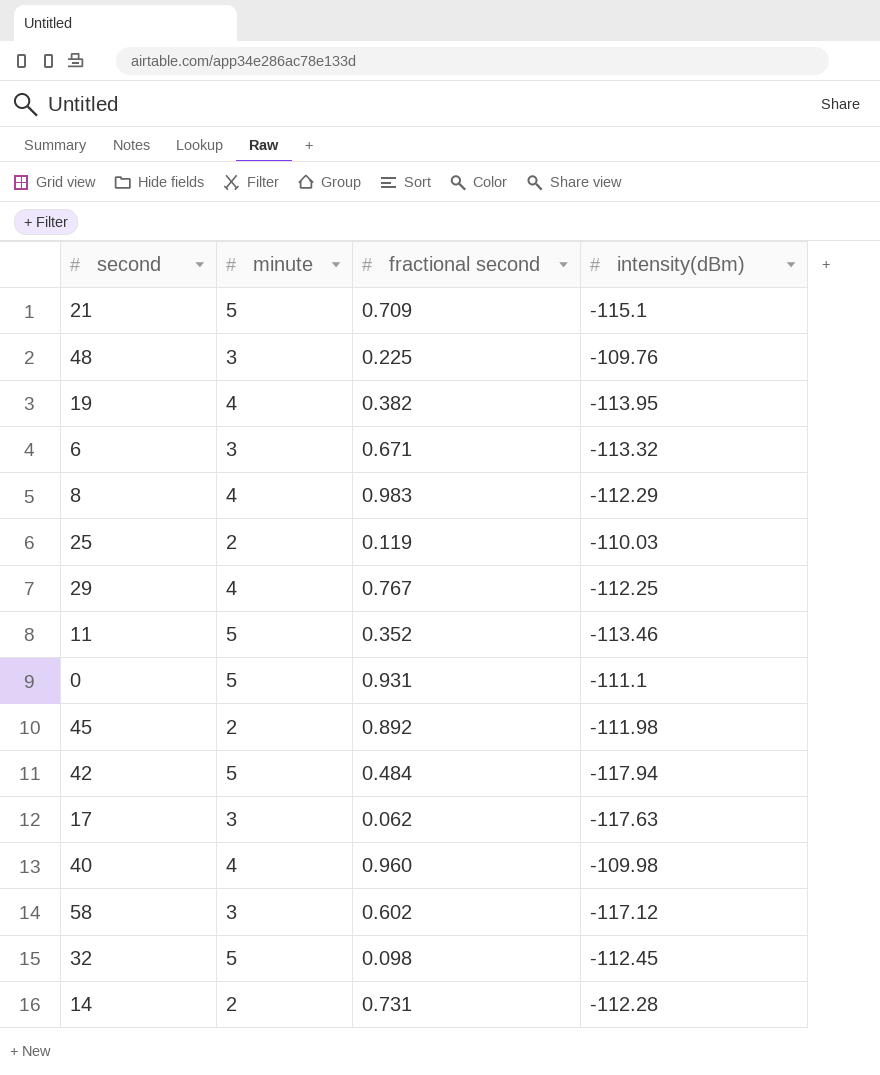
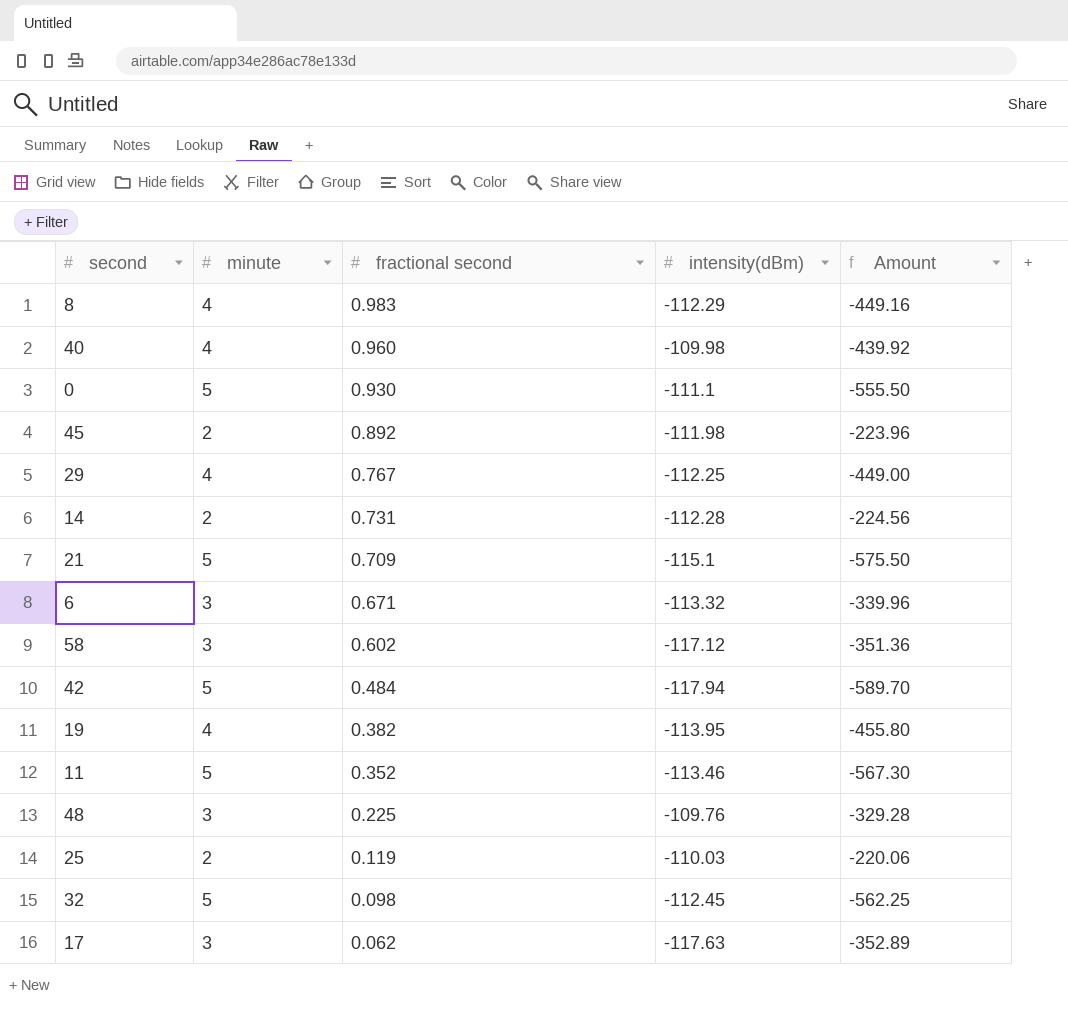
row order: none -> fractional second descending
column Amount | formula: none -> [minute] * [intensity(dBm)]
0 | fractional second: 0.931 -> 0.930

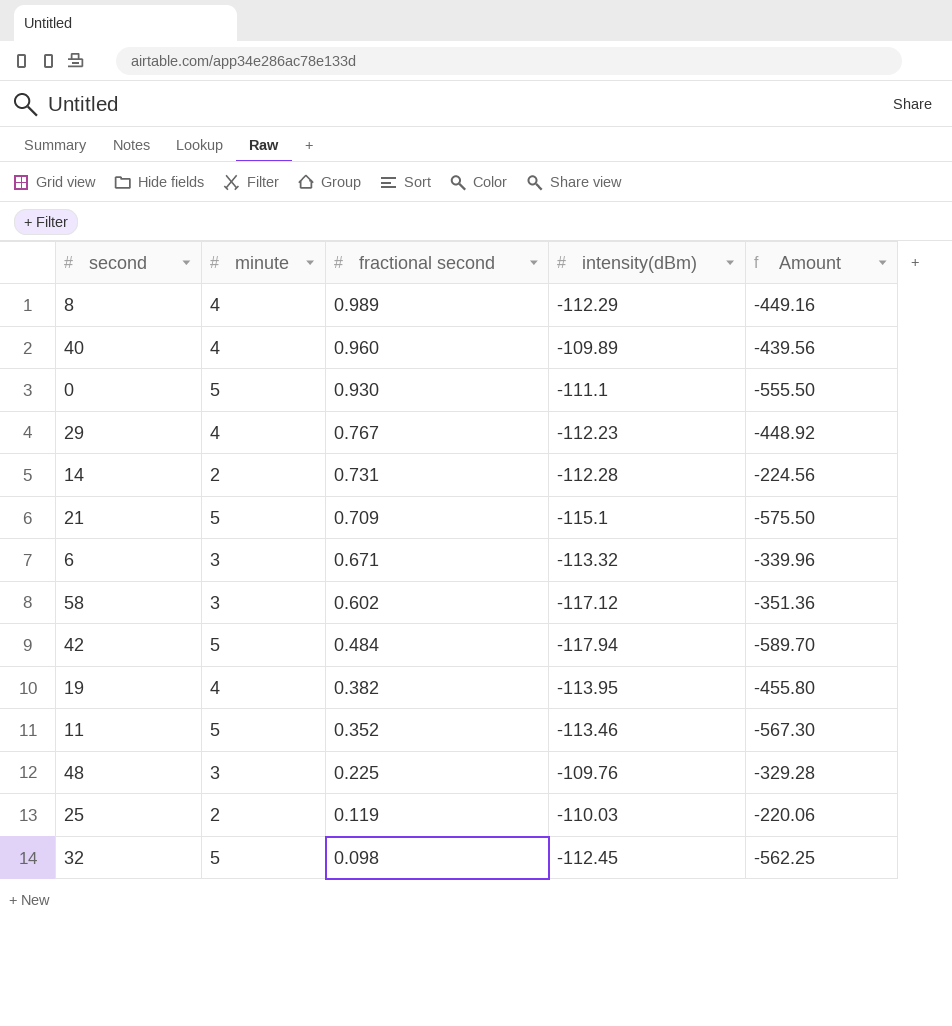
row 45: 2 | 0.892 | -111.98 | -223.96 -> none
row 17: 3 | 0.062 | -117.63 | -352.89 -> none
8 | fractional second: 0.983 -> 0.989
40 | intensity(dBm): -109.98 -> -109.89
40 | Amount: -439.92 -> -439.56
29 | intensity(dBm): -112.25 -> -112.23
29 | Amount: -449.00 -> -448.92

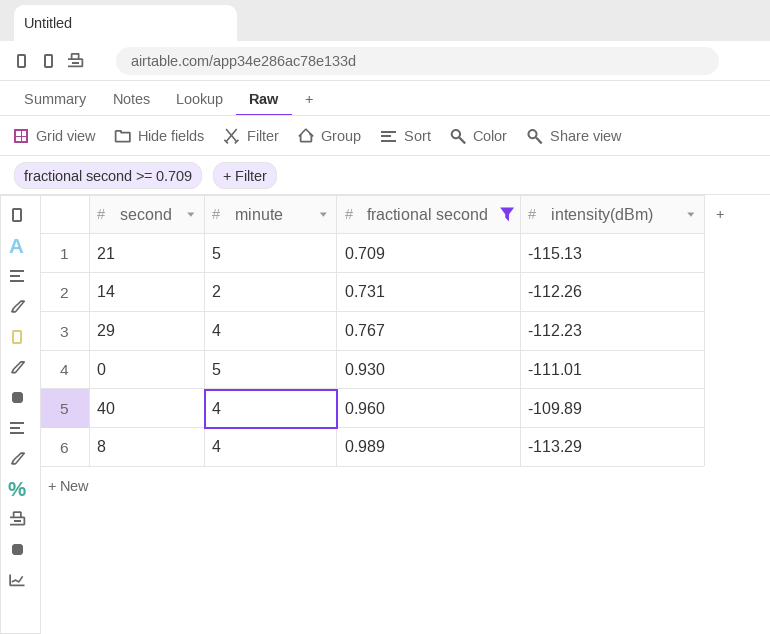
filter: none -> fractional second >= 0.709
row order: fractional second descending -> fractional second ascending
column Amount | formula: [minute] * [intensity(dBm)] -> none
21 | intensity(dBm): -115.1 -> -115.13
14 | intensity(dBm): -112.28 -> -112.26
0 | intensity(dBm): -111.1 -> -111.01
8 | intensity(dBm): -112.29 -> -113.29

